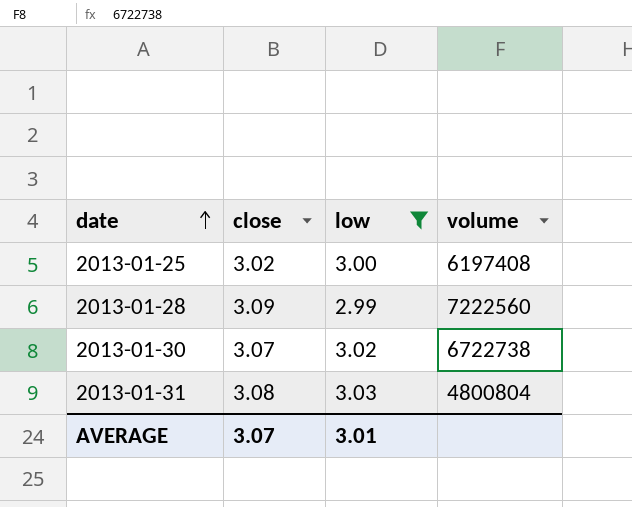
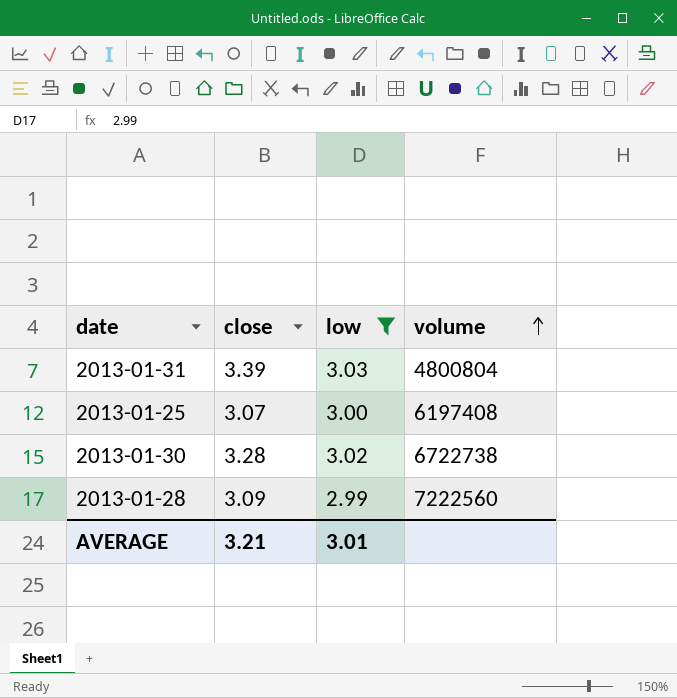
row order: date ascending -> volume ascending
2013-01-31 | close: 3.08 -> 3.39
2013-01-25 | close: 3.02 -> 3.07
2013-01-30 | close: 3.07 -> 3.28
AVERAGE | close: 3.07 -> 3.21

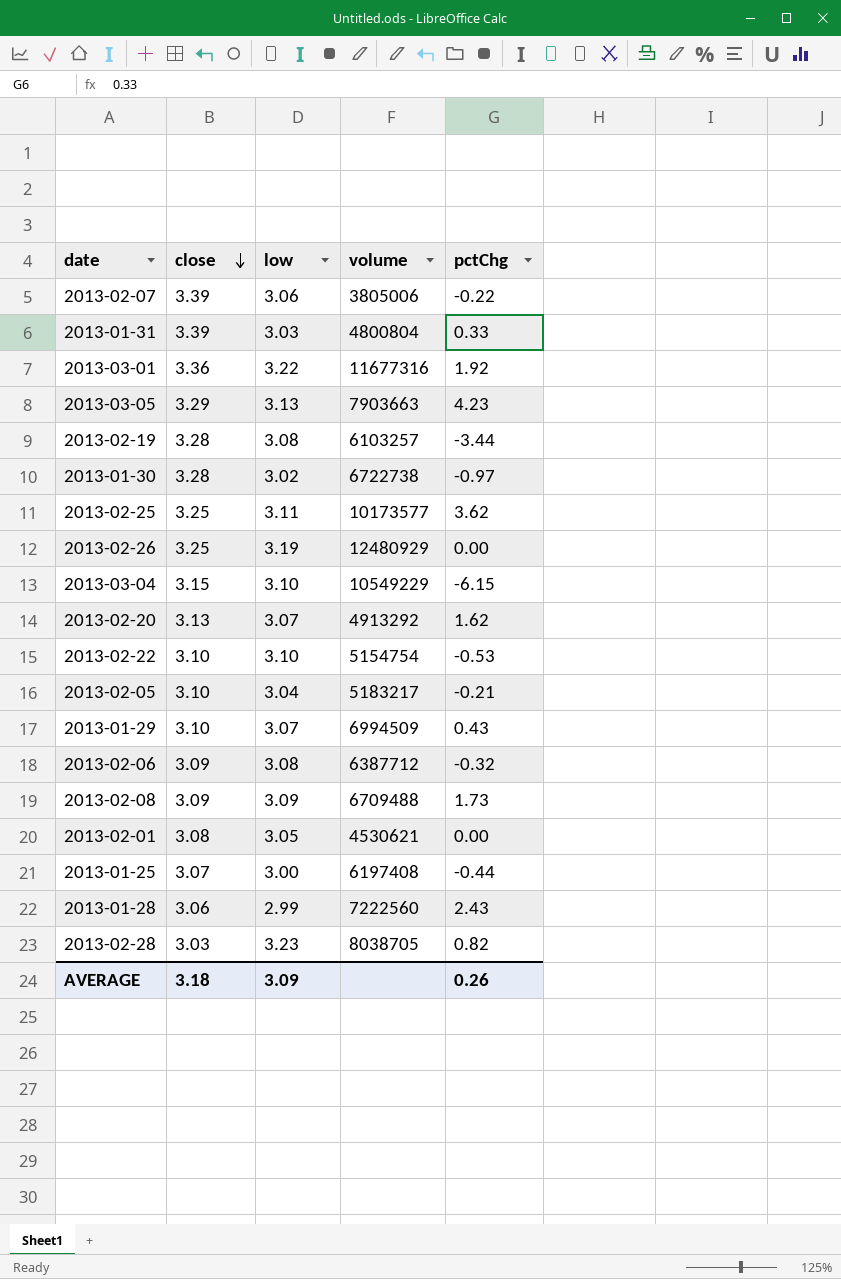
filter: low <= 3.03 -> none
row order: volume ascending -> close descending
column pctChg | position: none -> 5
2013-01-28 | close: 3.09 -> 3.06
AVERAGE | close: 3.21 -> 3.18
AVERAGE | low: 3.01 -> 3.09

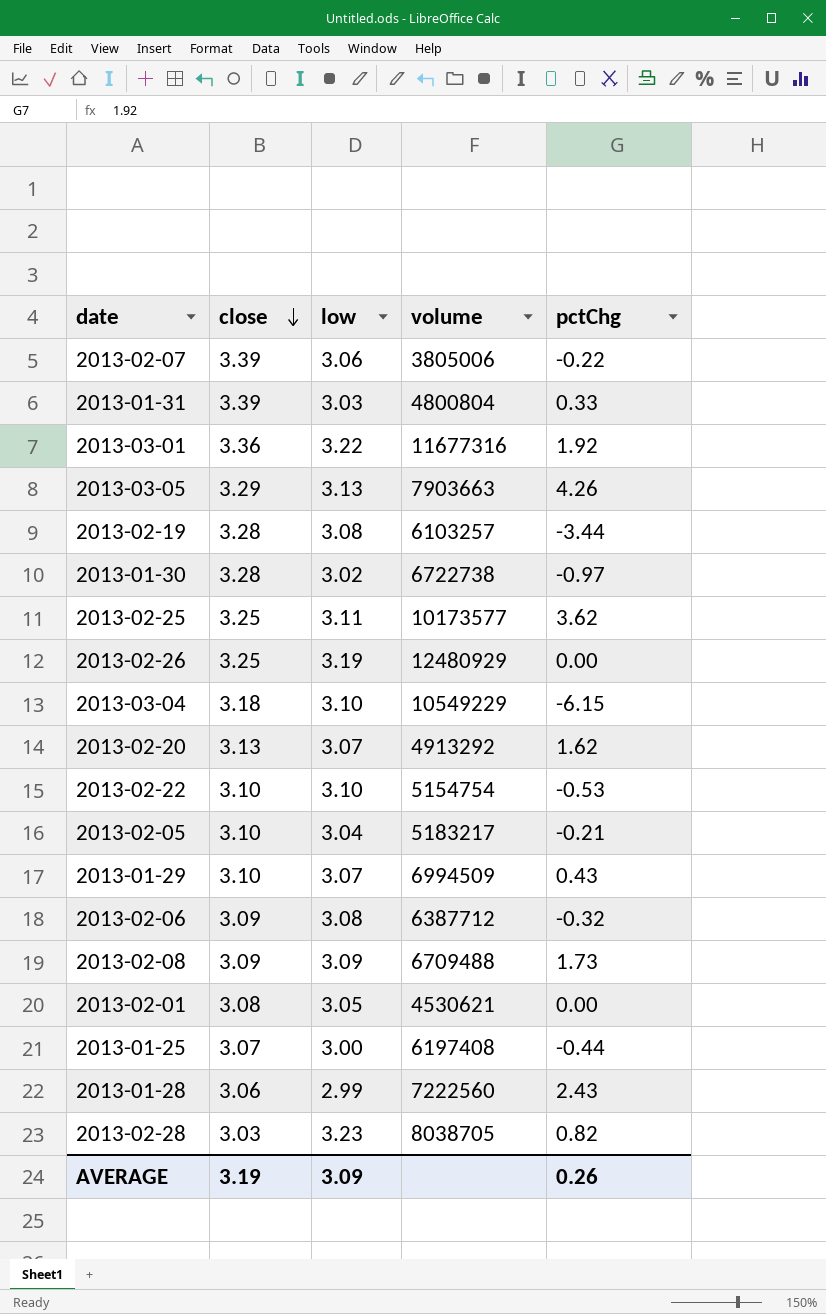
2013-03-05 | pctChg: 4.23 -> 4.26
2013-03-04 | close: 3.15 -> 3.18
AVERAGE | close: 3.18 -> 3.19

